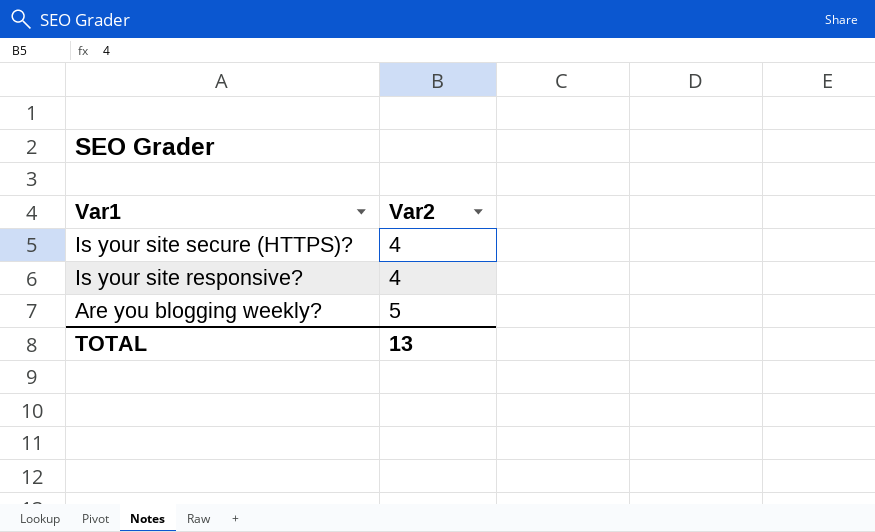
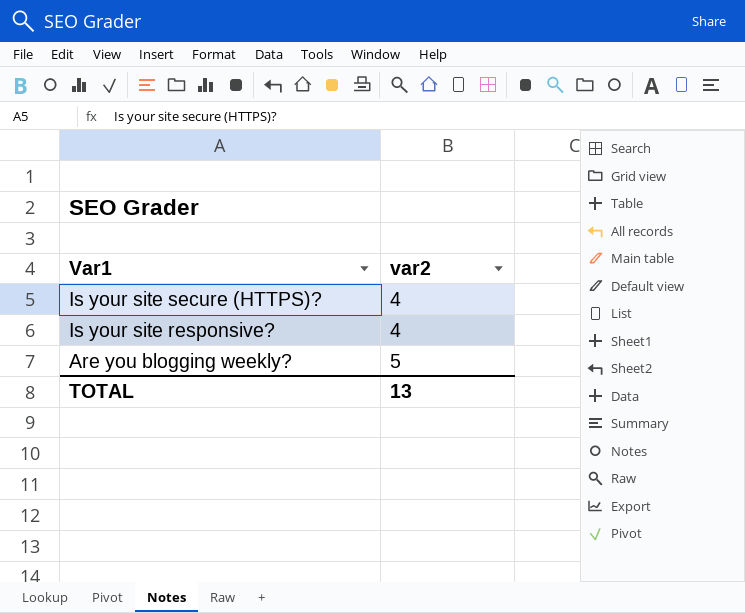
column name: Var2 -> var2

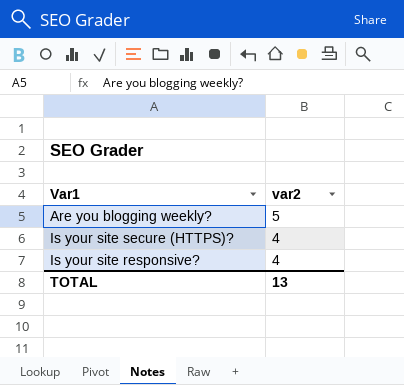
row order: Var1 descending -> var2 descending

